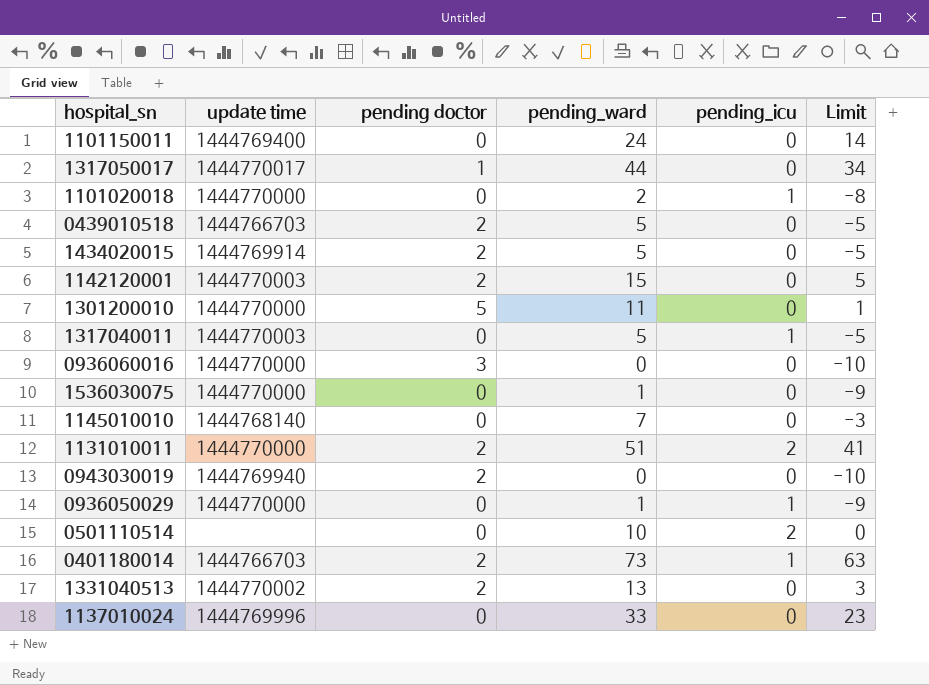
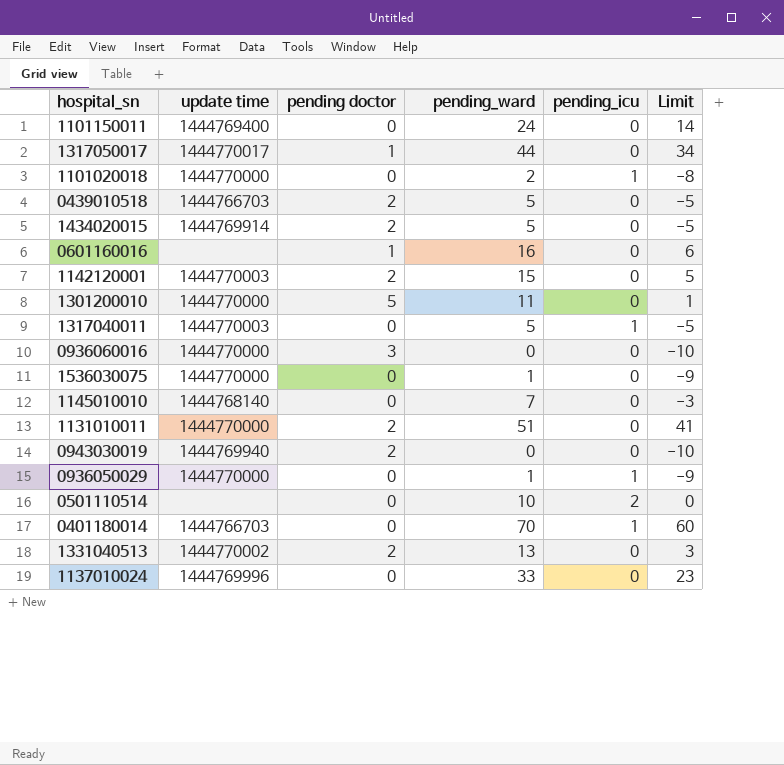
row 0601160016: none -> none | 1 | 16 | 0 | 6
1131010011 | pending_icu: 2 -> 0
0401180014 | pending doctor: 2 -> 0
0401180014 | pending_ward: 73 -> 70
0401180014 | Limit: 63 -> 60

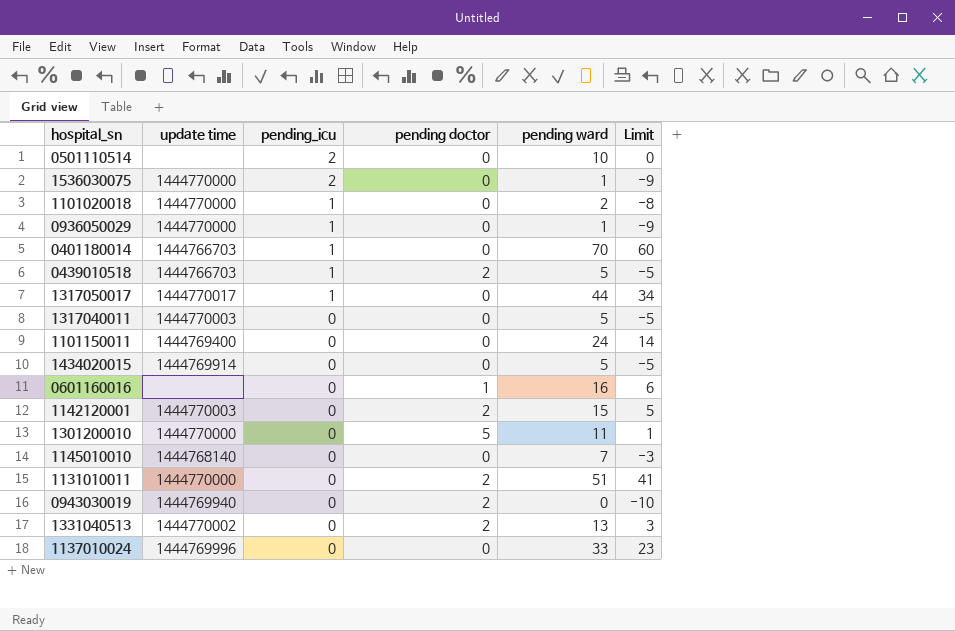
row order: none -> pending_icu descending
column pending_icu | position: 5 -> 3
column name: pending_ward -> pending ward
row 0936060016: 1444770000 | 3 | 0 | 0 | -10 -> none
1536030075 | pending_icu: 0 -> 2
0439010518 | pending_icu: 0 -> 1
1317050017 | pending_icu: 0 -> 1
1317050017 | pending doctor: 1 -> 0
1317040011 | pending_icu: 1 -> 0
1434020015 | pending doctor: 2 -> 0

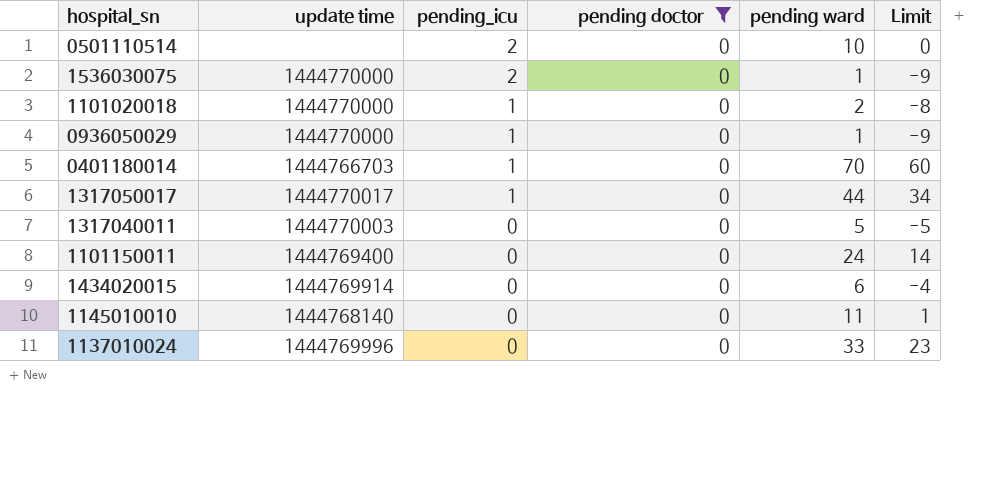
filter: none -> pending doctor = 0
1434020015 | pending ward: 5 -> 6
1434020015 | Limit: -5 -> -4
1145010010 | pending ward: 7 -> 11
1145010010 | Limit: -3 -> 1

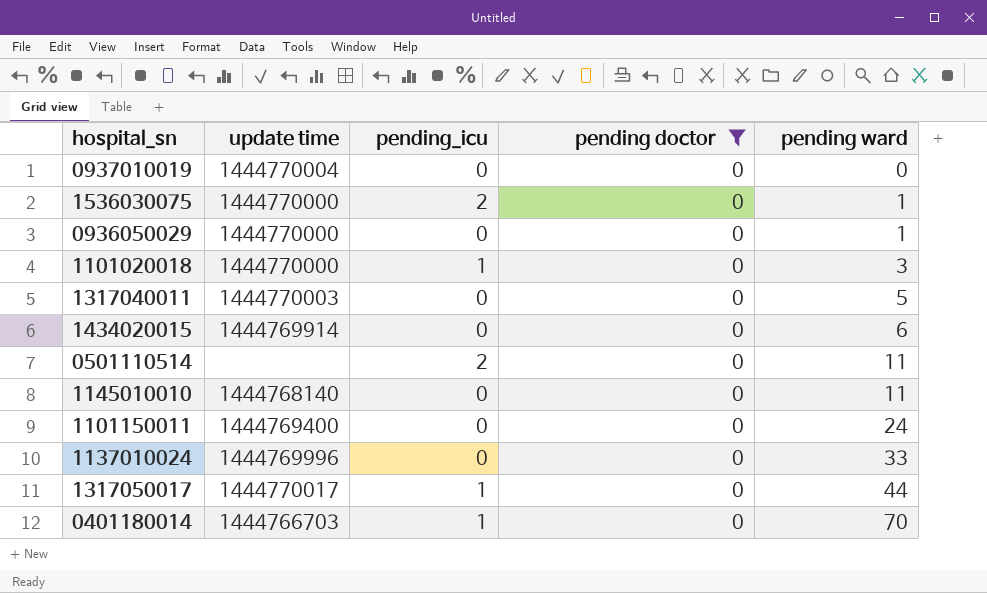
row order: pending_icu descending -> pending ward ascending
column Limit | formula: [pending ward] - 10 -> none
row 0937010019: none -> 1444770004 | 0 | 0 | 0
0936050029 | pending_icu: 1 -> 0
1101020018 | pending ward: 2 -> 3
0501110514 | pending ward: 10 -> 11

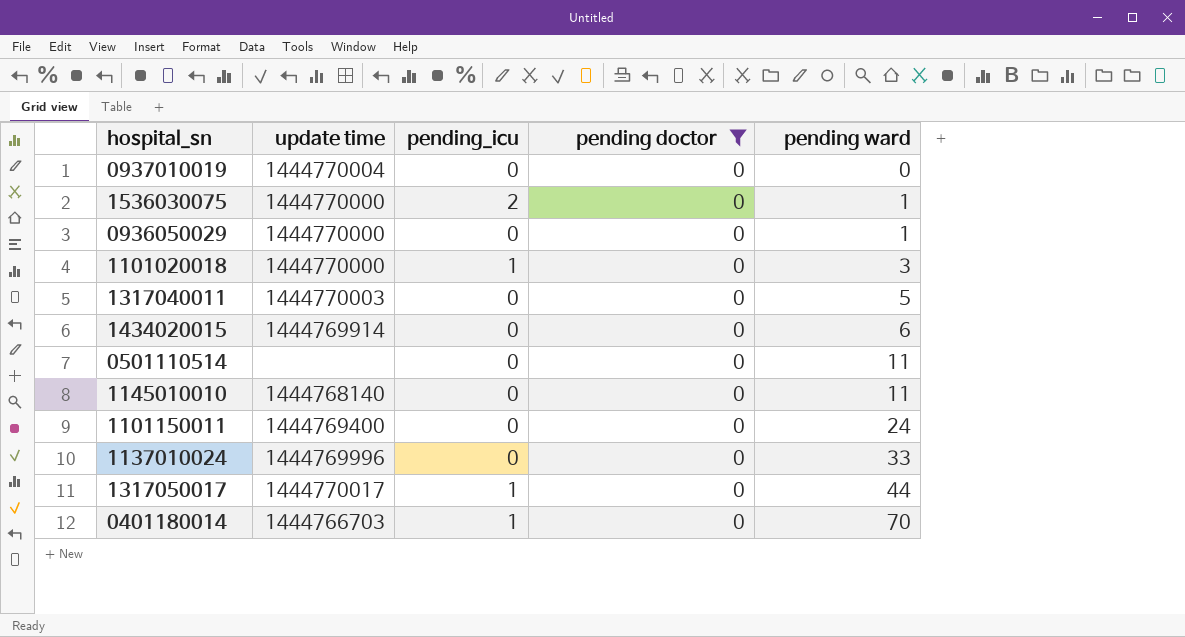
0501110514 | pending_icu: 2 -> 0

